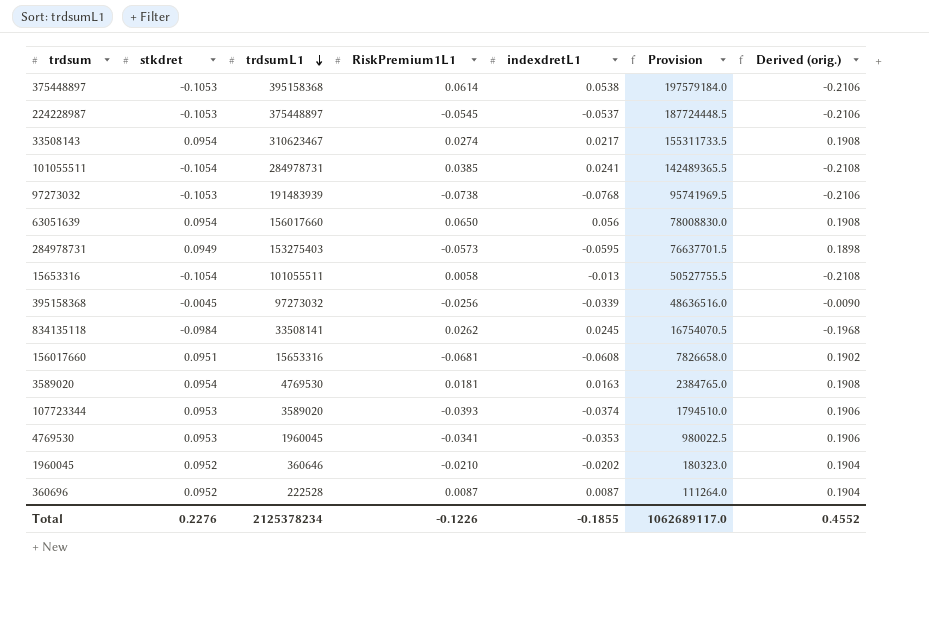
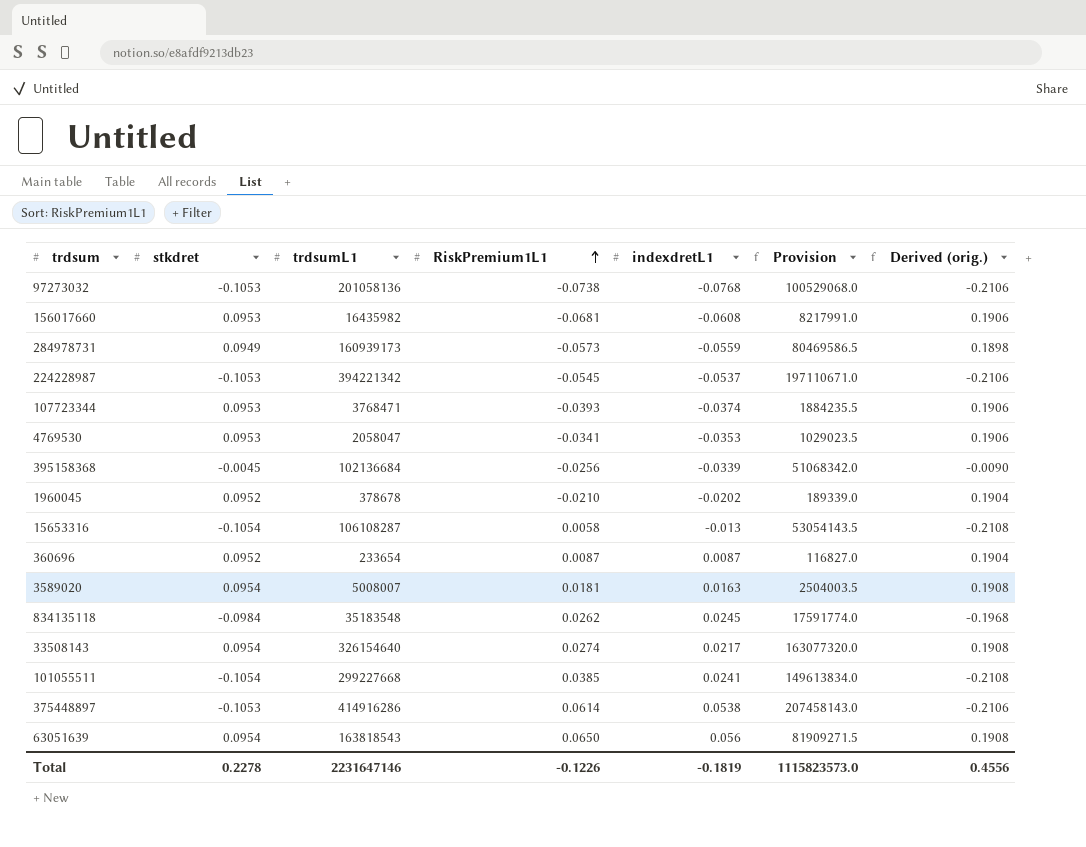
row order: trdsumL1 descending -> RiskPremium1L1 ascending
97273032 | trdsumL1: 191483939 -> 201058136
97273032 | Provision: 95741969.5 -> 100529068.0
156017660 | stkdret: 0.0951 -> 0.0953
156017660 | trdsumL1: 15653316 -> 16435982
156017660 | Provision: 7826658.0 -> 8217991.0
156017660 | Derived (orig.): 0.1902 -> 0.1906
284978731 | trdsumL1: 153275403 -> 160939173
284978731 | indexdretL1: -0.0595 -> -0.0559
284978731 | Provision: 76637701.5 -> 80469586.5
224228987 | trdsumL1: 375448897 -> 394221342
224228987 | Provision: 187724448.5 -> 197110671.0
107723344 | trdsumL1: 3589020 -> 3768471
107723344 | Provision: 1794510.0 -> 1884235.5
4769530 | trdsumL1: 1960045 -> 2058047
4769530 | Provision: 980022.5 -> 1029023.5
395158368 | trdsumL1: 97273032 -> 102136684
395158368 | Provision: 48636516.0 -> 51068342.0
1960045 | trdsumL1: 360646 -> 378678
1960045 | Provision: 180323.0 -> 189339.0
15653316 | trdsumL1: 101055511 -> 106108287
15653316 | Provision: 50527755.5 -> 53054143.5
360696 | trdsumL1: 222528 -> 233654
360696 | Provision: 111264.0 -> 116827.0
3589020 | trdsumL1: 4769530 -> 5008007
3589020 | Provision: 2384765.0 -> 2504003.5
834135118 | trdsumL1: 33508141 -> 35183548
834135118 | Provision: 16754070.5 -> 17591774.0
33508143 | trdsumL1: 310623467 -> 326154640
33508143 | Provision: 155311733.5 -> 163077320.0
101055511 | trdsumL1: 284978731 -> 299227668
101055511 | Provision: 142489365.5 -> 149613834.0
375448897 | trdsumL1: 395158368 -> 414916286
375448897 | Provision: 197579184.0 -> 207458143.0
63051639 | trdsumL1: 156017660 -> 163818543
63051639 | Provision: 78008830.0 -> 81909271.5
Total | stkdret: 0.2276 -> 0.2278
Total | trdsumL1: 2125378234 -> 2231647146
Total | indexdretL1: -0.1855 -> -0.1819
Total | Provision: 1062689117.0 -> 1115823573.0
Total | Derived (orig.): 0.4552 -> 0.4556

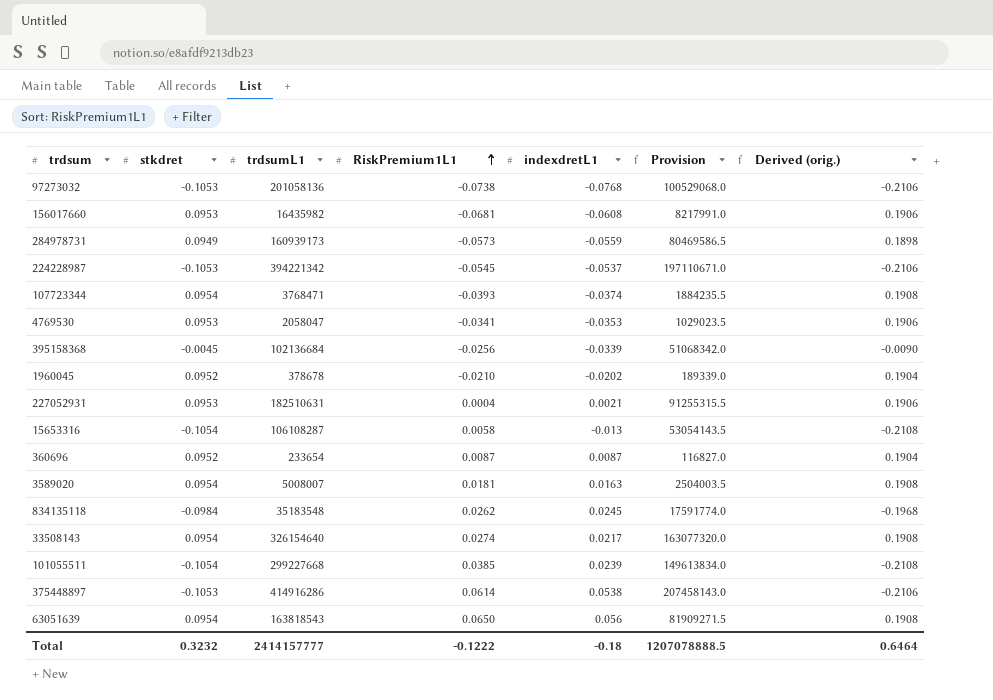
107723344 | stkdret: 0.0953 -> 0.0954
107723344 | Derived (orig.): 0.1906 -> 0.1908
row 227052931: none -> 0.0953 | 182510631 | 0.0004 | 0.0021 | 91255315.5 | 0.1906
101055511 | indexdretL1: 0.0241 -> 0.0239
Total | stkdret: 0.2278 -> 0.3232
Total | trdsumL1: 2231647146 -> 2414157777
Total | RiskPremium1L1: -0.1226 -> -0.1222
Total | indexdretL1: -0.1819 -> -0.18
Total | Provision: 1115823573.0 -> 1207078888.5
Total | Derived (orig.): 0.4556 -> 0.6464

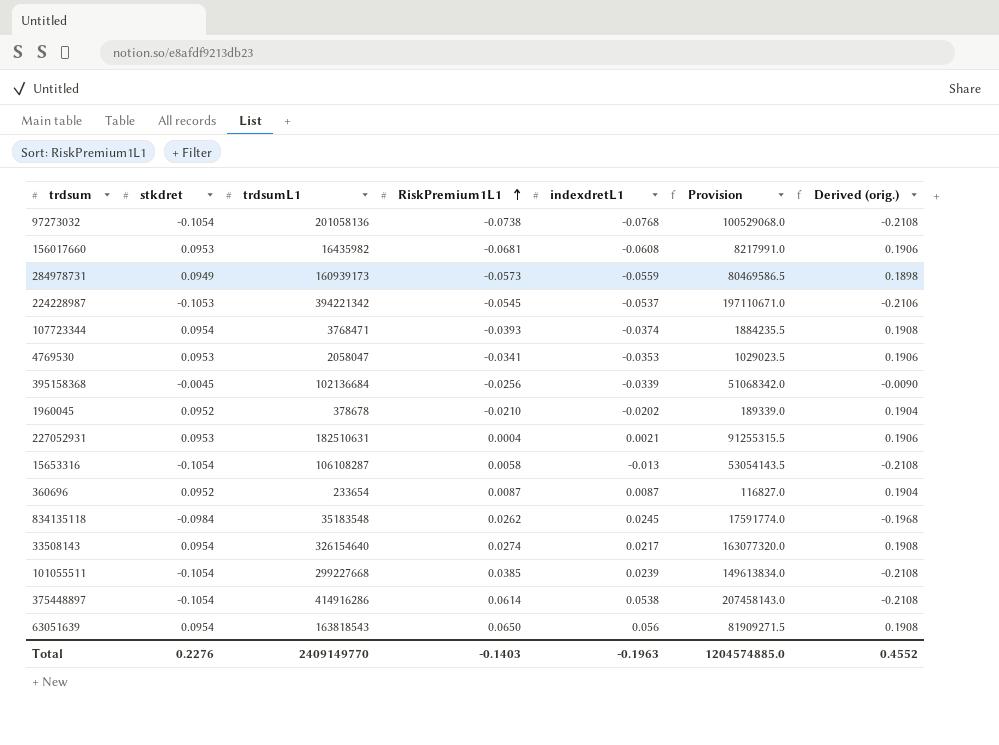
row 3589020: 0.0954 | 5008007 | 0.0181 | 0.0163 | 2504003.5 | 0.1908 -> none
97273032 | stkdret: -0.1053 -> -0.1054
97273032 | Derived (orig.): -0.2106 -> -0.2108
375448897 | stkdret: -0.1053 -> -0.1054
375448897 | Derived (orig.): -0.2106 -> -0.2108
Total | stkdret: 0.3232 -> 0.2276
Total | trdsumL1: 2414157777 -> 2409149770
Total | RiskPremium1L1: -0.1222 -> -0.1403
Total | indexdretL1: -0.18 -> -0.1963
Total | Provision: 1207078888.5 -> 1204574885.0
Total | Derived (orig.): 0.6464 -> 0.4552

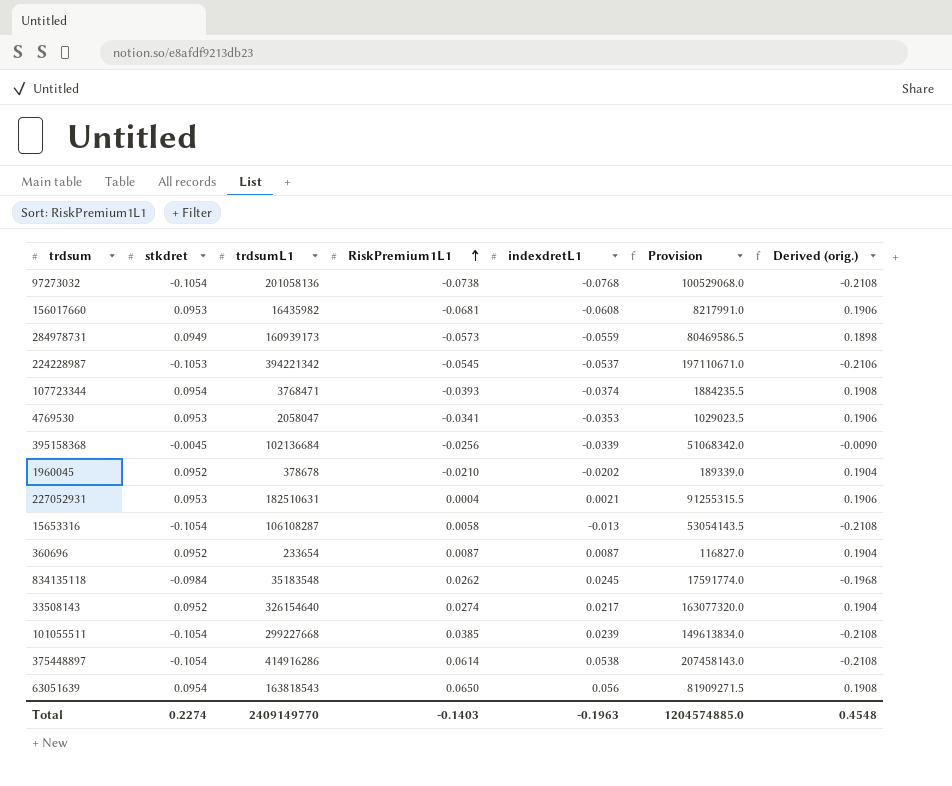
33508143 | stkdret: 0.0954 -> 0.0952
33508143 | Derived (orig.): 0.1908 -> 0.1904
Total | stkdret: 0.2276 -> 0.2274
Total | Derived (orig.): 0.4552 -> 0.4548

